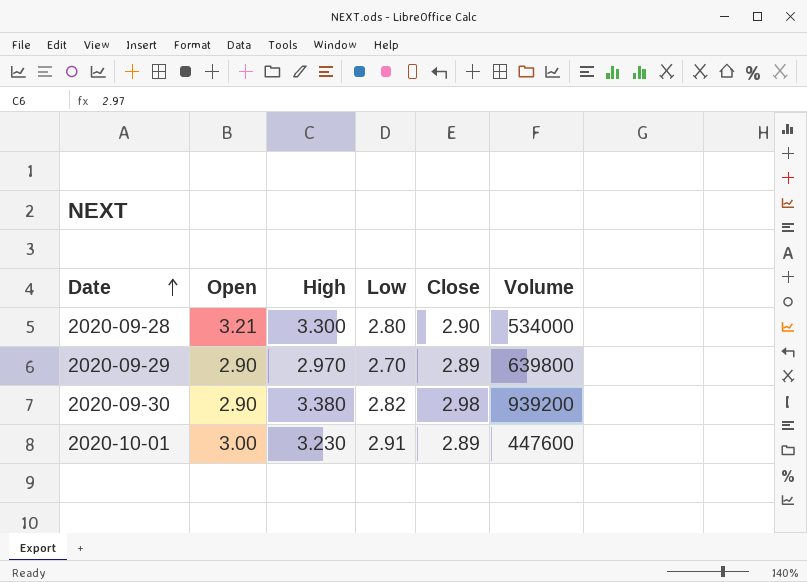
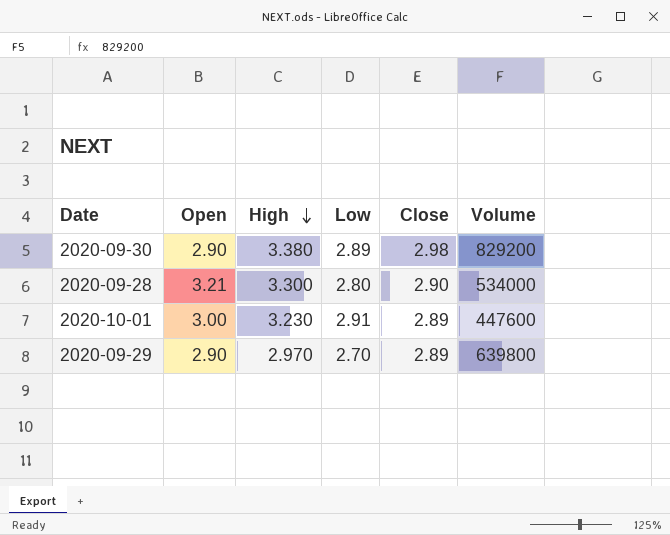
row order: Date ascending -> High descending
2020-09-30 | Low: 2.82 -> 2.89
2020-09-30 | Volume: 939200 -> 829200

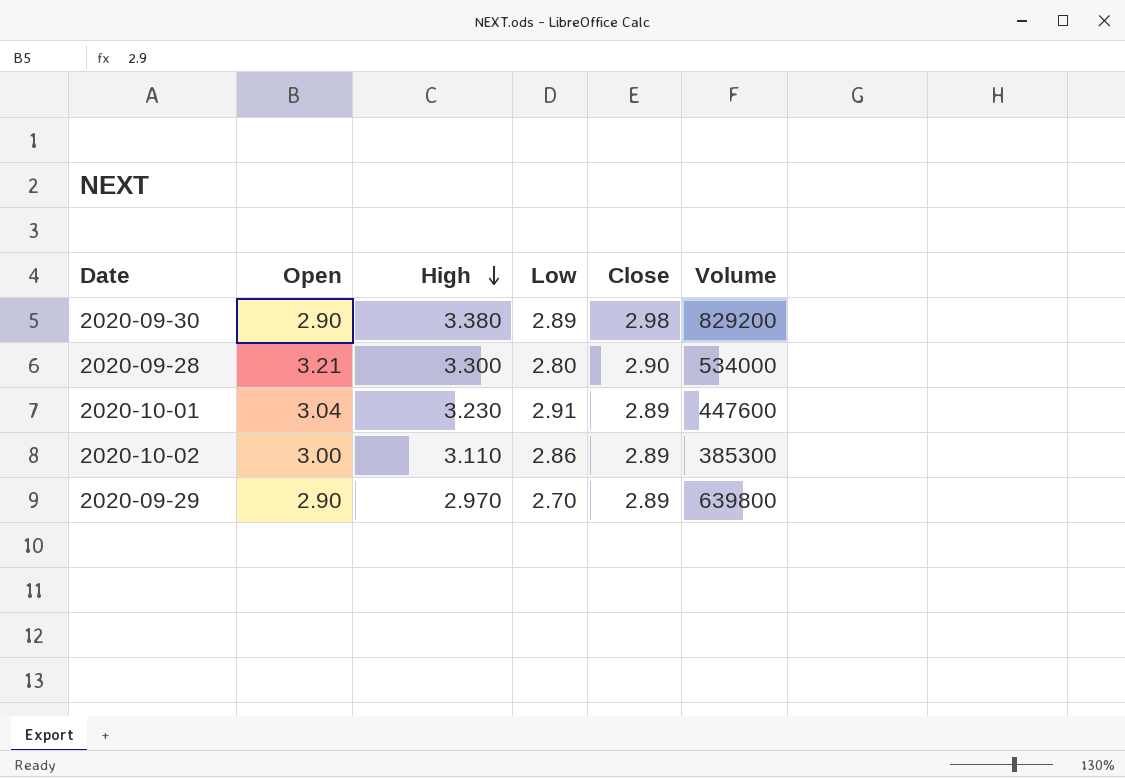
2020-10-01 | Open: 3.00 -> 3.04
row 2020-10-02: none -> 3.00 | 3.110 | 2.86 | 2.89 | 385300

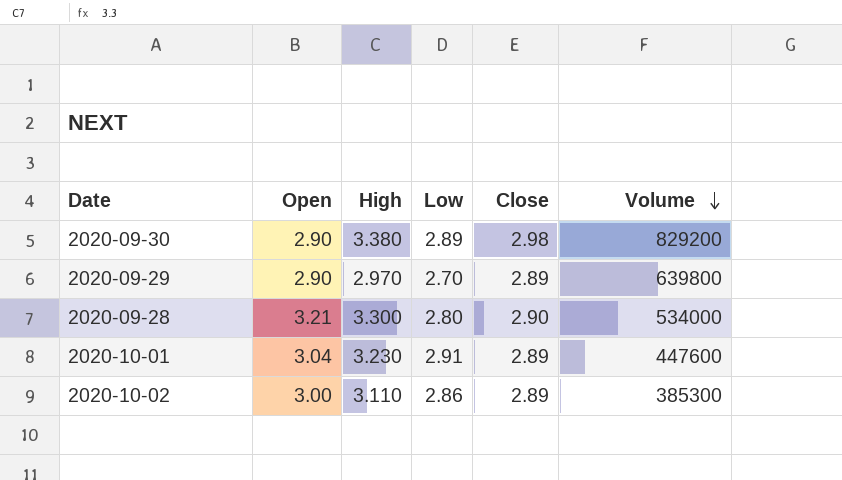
row order: High descending -> Volume descending

